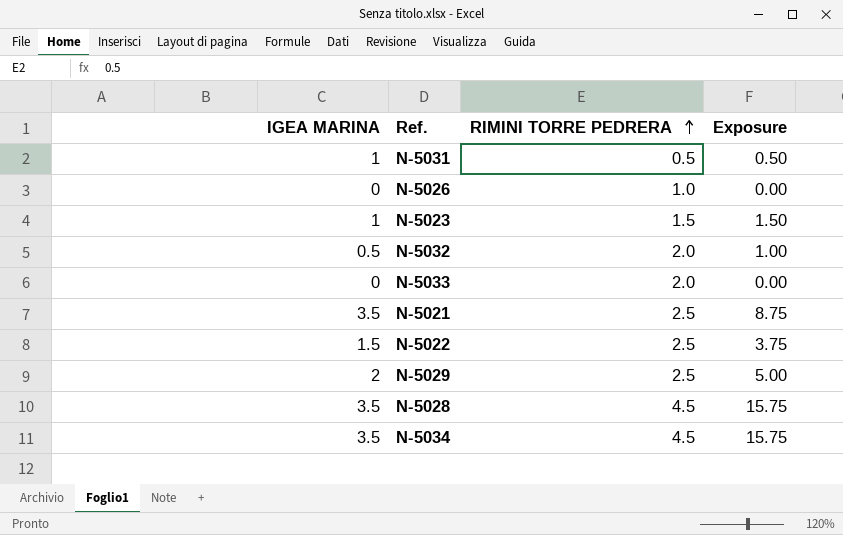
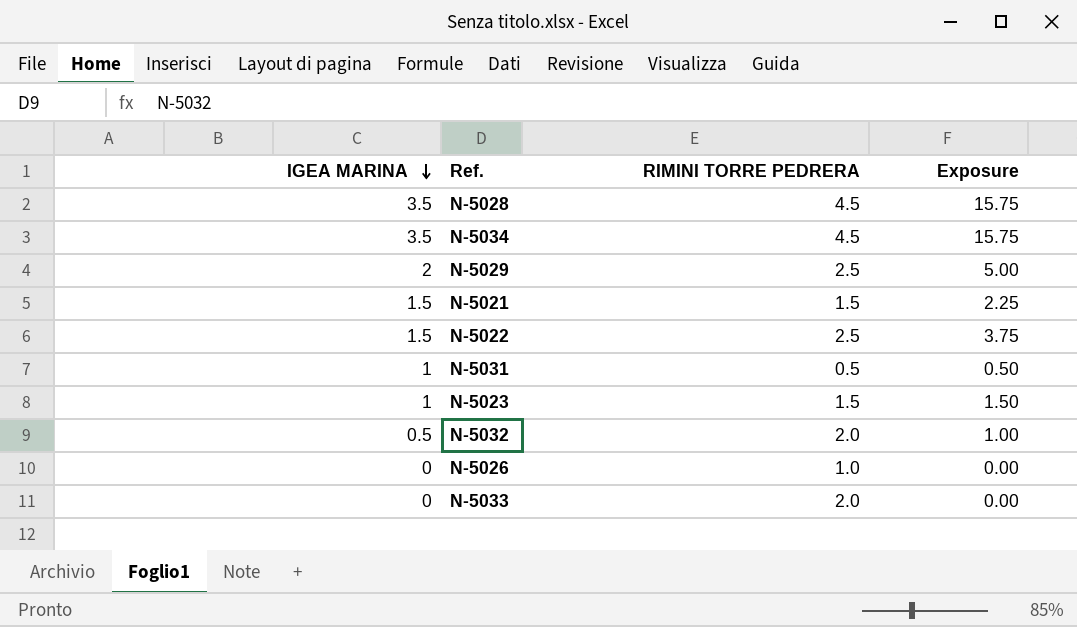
row order: RIMINI TORRE PEDRERA ascending -> IGEA MARINA descending
N-5021 | IGEA MARINA: 3.5 -> 1.5
N-5021 | RIMINI TORRE PEDRERA: 2.5 -> 1.5
N-5021 | Exposure: 8.75 -> 2.25

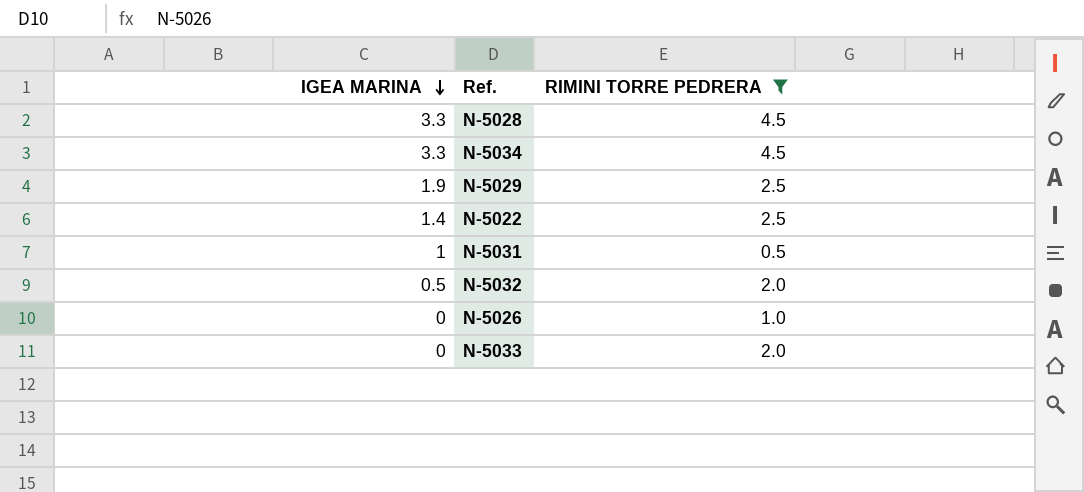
filter: none -> RIMINI TORRE PEDRERA != 1.5
column Exposure | formula: [IGEA MARINA] * [RIMINI TORRE PEDRERA] -> none
N-5028 | IGEA MARINA: 3.5 -> 3.3
N-5034 | IGEA MARINA: 3.5 -> 3.3
N-5029 | IGEA MARINA: 2 -> 1.9
N-5022 | IGEA MARINA: 1.5 -> 1.4

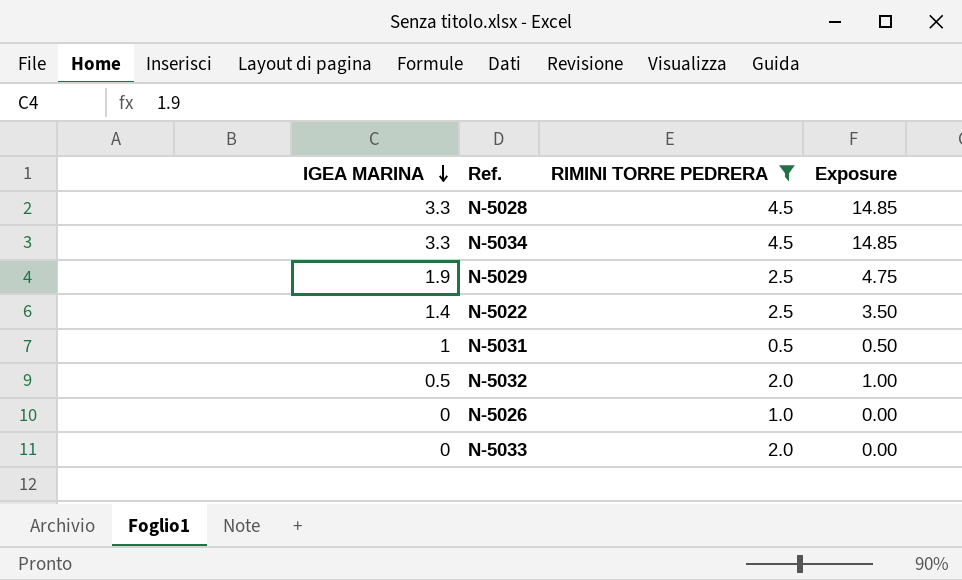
column Exposure | formula: none -> [IGEA MARINA] * [RIMINI TORRE PEDRERA]

